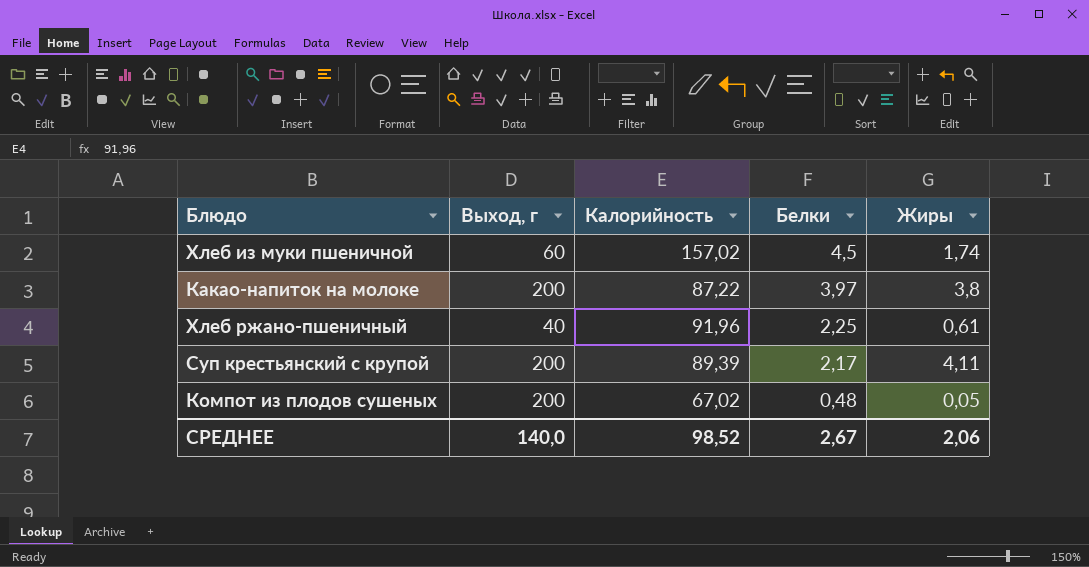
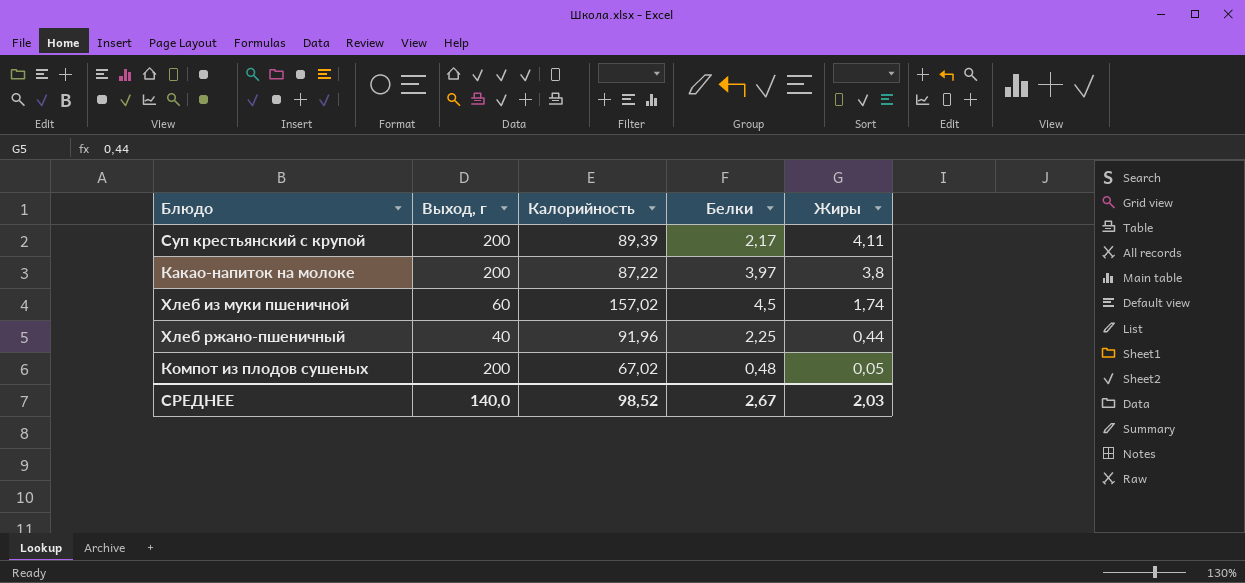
row order: Белки descending -> Жиры descending
Хлеб ржано-пшеничный | Жиры: 0,61 -> 0,44
СРЕДНЕЕ | Жиры: 2,06 -> 2,03

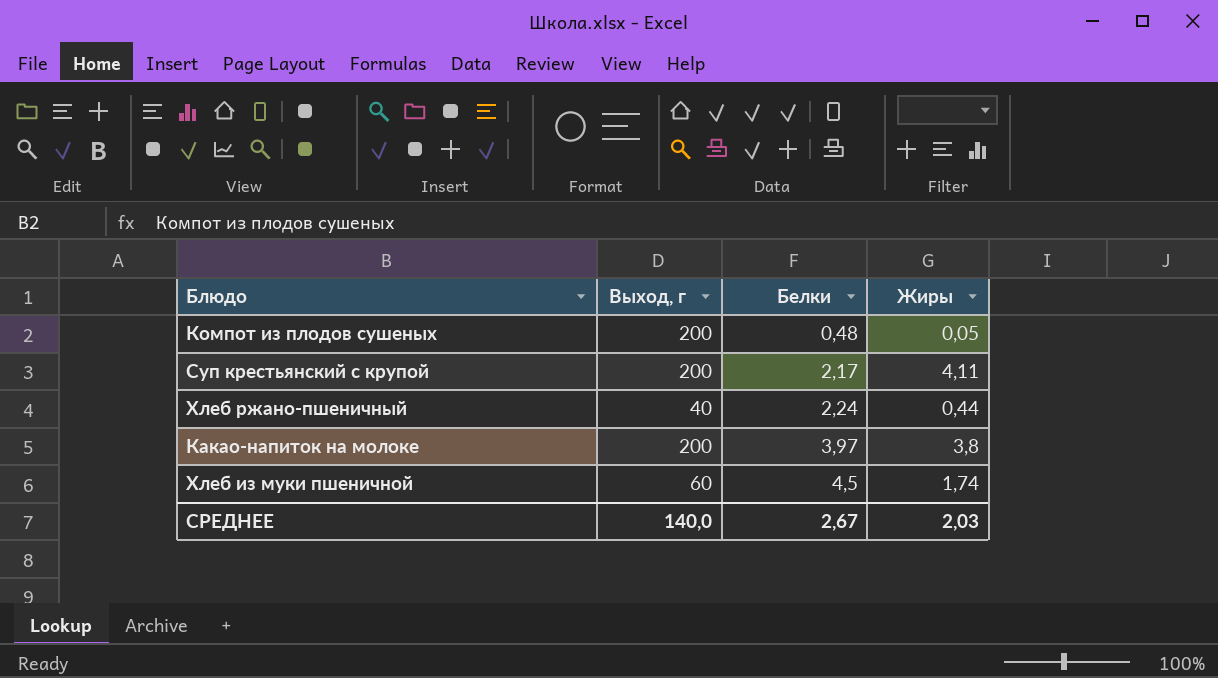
row order: Жиры descending -> Белки ascending
column Калорийность | position: 3 -> none
Хлеб ржано-пшеничный | Белки: 2,25 -> 2,24

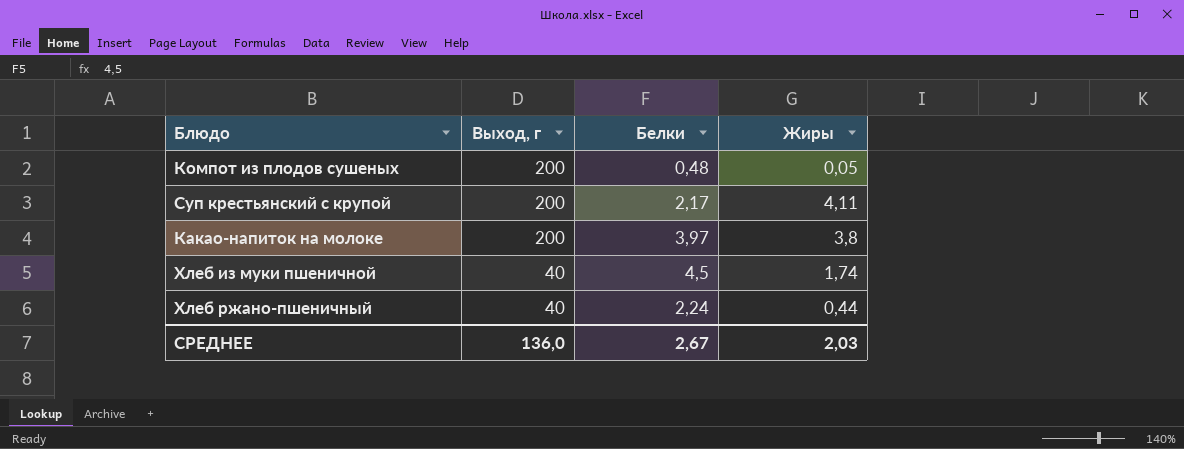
row order: Белки ascending -> Выход, г descending
Хлеб из муки пшеничной | Выход, г: 60 -> 40
СРЕДНЕЕ | Выход, г: 140,0 -> 136,0

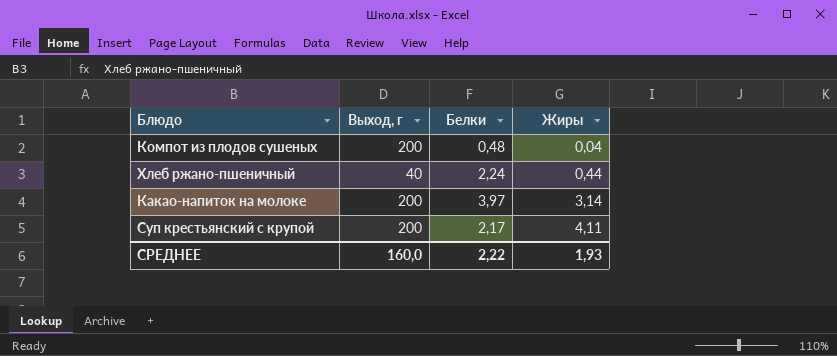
row order: Выход, г descending -> Жиры ascending
row Хлеб из муки пшеничной: 40 | 4,5 | 1,74 -> none
Компот из плодов сушеных | Жиры: 0,05 -> 0,04
Какао-напиток на молоке | Жиры: 3,8 -> 3,14
СРЕДНЕЕ | Выход, г: 136,0 -> 160,0
СРЕДНЕЕ | Белки: 2,67 -> 2,22
СРЕДНЕЕ | Жиры: 2,03 -> 1,93

